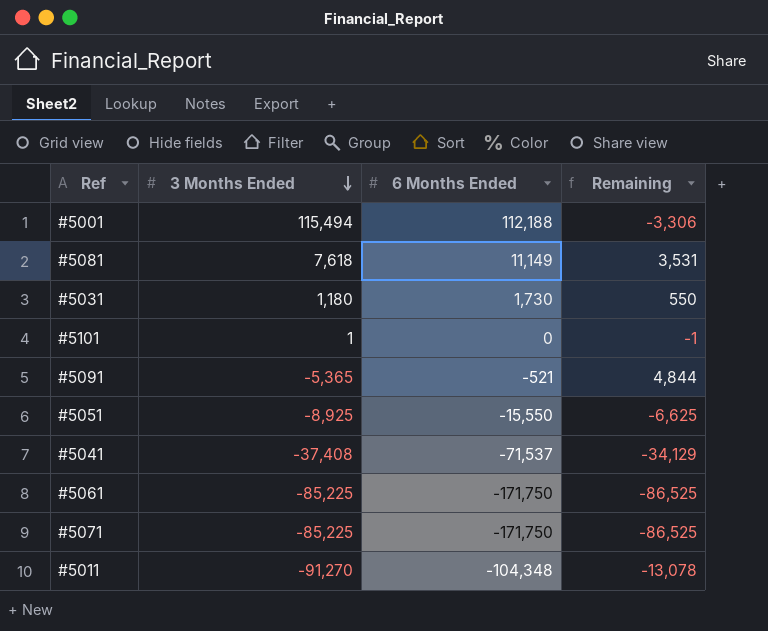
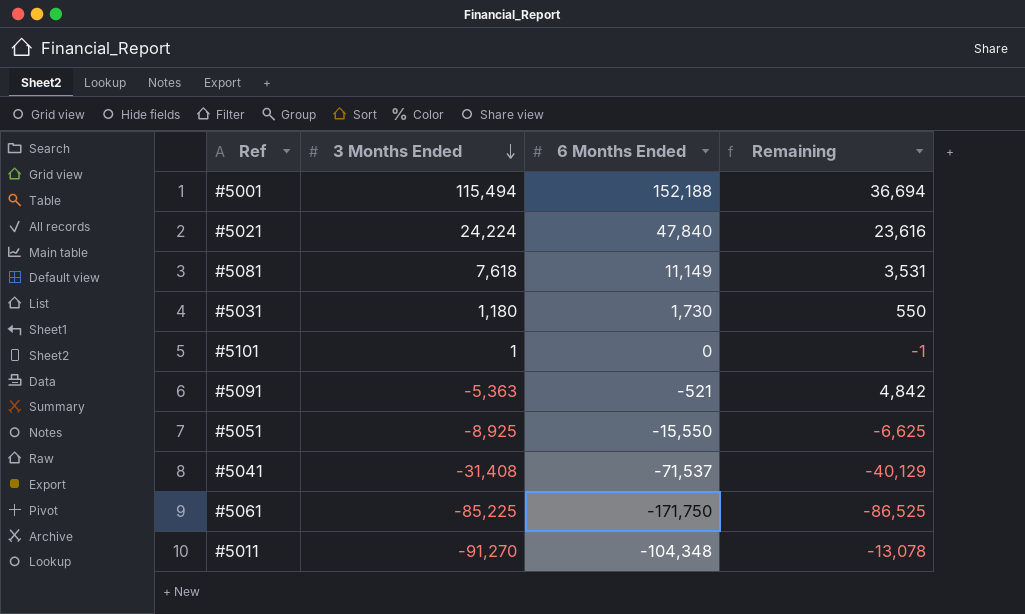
row #5071: -85,225 | -171,750 | -86,525 -> none
#5001 | 6 Months Ended: 112,188 -> 152,188
#5001 | Remaining: -3,306 -> 36,694
row #5021: none -> 24,224 | 47,840 | 23,616
#5091 | 3 Months Ended: -5,365 -> -5,363
#5091 | Remaining: 4,844 -> 4,842
#5041 | 3 Months Ended: -37,408 -> -31,408
#5041 | Remaining: -34,129 -> -40,129

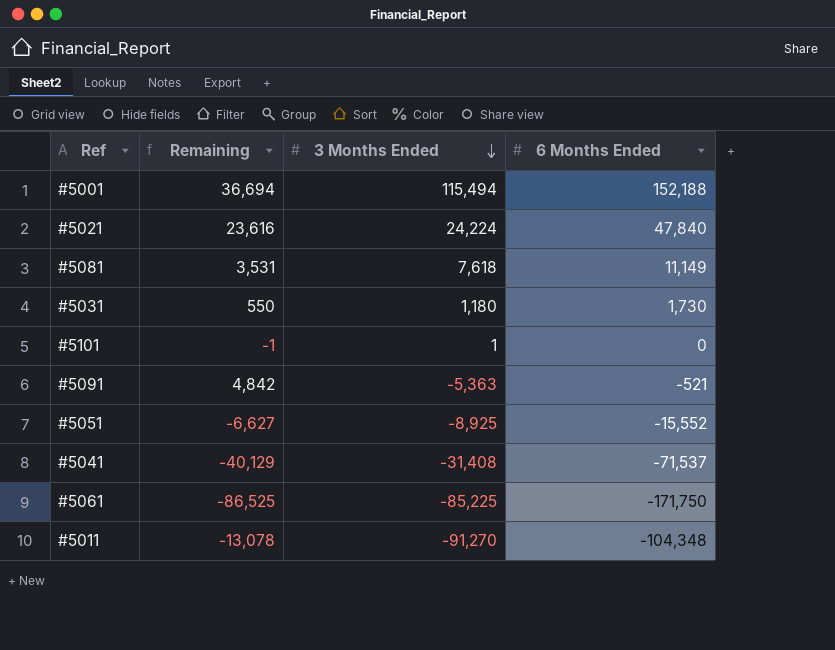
column Remaining | position: 4 -> 2
#5051 | Remaining: -6,625 -> -6,627
#5051 | 6 Months Ended: -15,550 -> -15,552

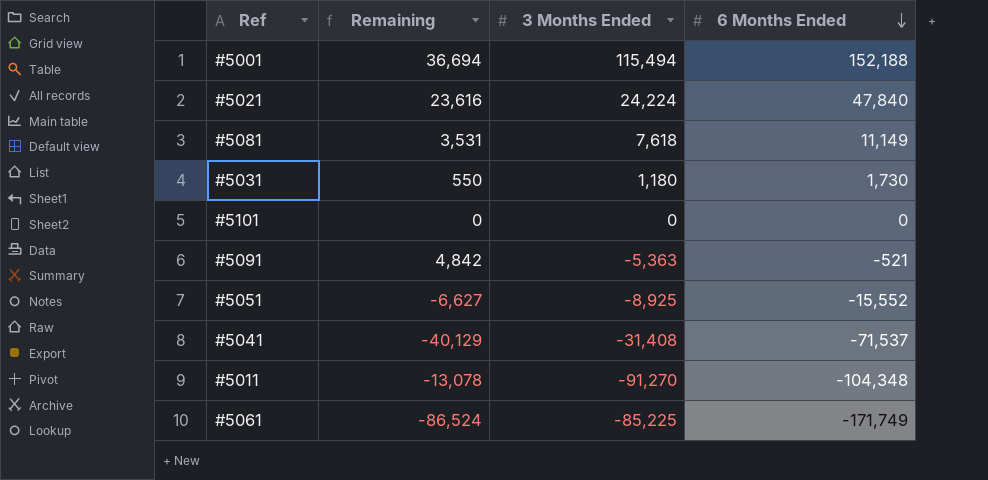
row order: 3 Months Ended descending -> 6 Months Ended descending
#5101 | Remaining: -1 -> 0
#5101 | 3 Months Ended: 1 -> 0
#5061 | Remaining: -86,525 -> -86,524
#5061 | 6 Months Ended: -171,750 -> -171,749

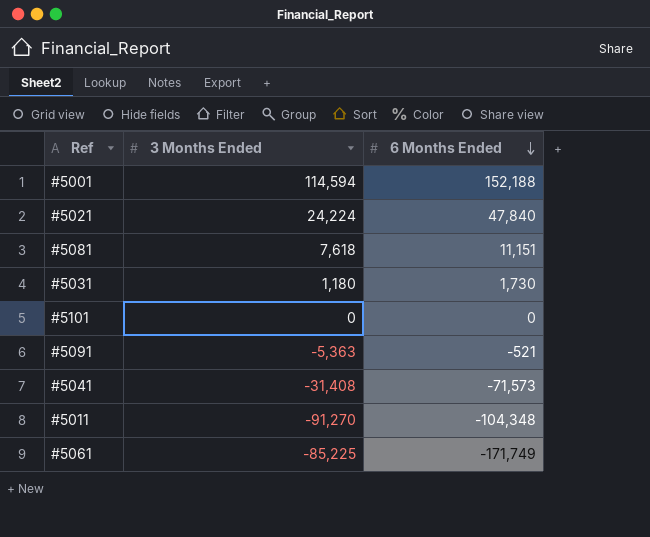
column Remaining | formula: [6 Months Ended] - [3 Months Ended] -> none
row #5051: -6,627 | -8,925 | -15,552 -> none
#5001 | 3 Months Ended: 115,494 -> 114,594
#5081 | 6 Months Ended: 11,149 -> 11,151
#5041 | 6 Months Ended: -71,537 -> -71,573

